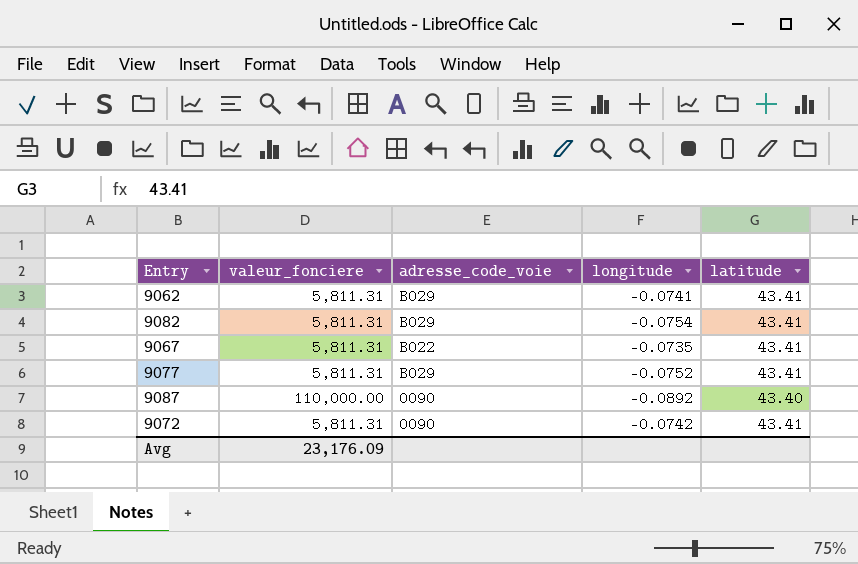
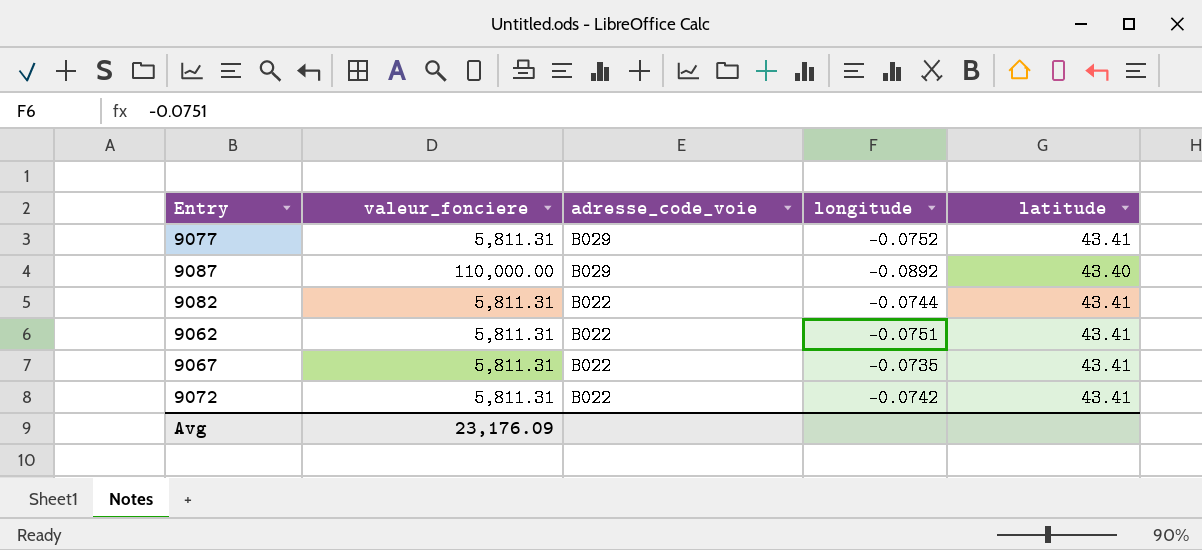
row order: none -> adresse_code_voie descending
9087 | adresse_code_voie: 0090 -> B029
9082 | adresse_code_voie: B029 -> B022
9082 | longitude: -0.0754 -> -0.0744
9062 | adresse_code_voie: B029 -> B022
9062 | longitude: -0.0741 -> -0.0751
9072 | adresse_code_voie: 0090 -> B022

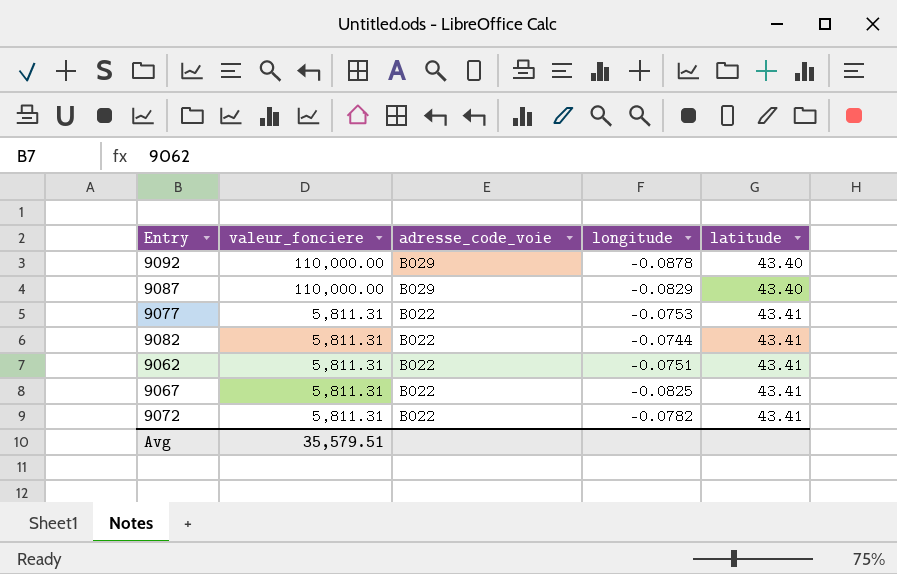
row order: adresse_code_voie descending -> valeur_fonciere descending
row 9092: none -> 110,000.00 | B029 | -0.0878 | 43.40
9087 | longitude: -0.0892 -> -0.0829
9077 | adresse_code_voie: B029 -> B022
9077 | longitude: -0.0752 -> -0.0753
9067 | longitude: -0.0735 -> -0.0825
9072 | longitude: -0.0742 -> -0.0782
Avg | valeur_fonciere: 23,176.09 -> 35,579.51

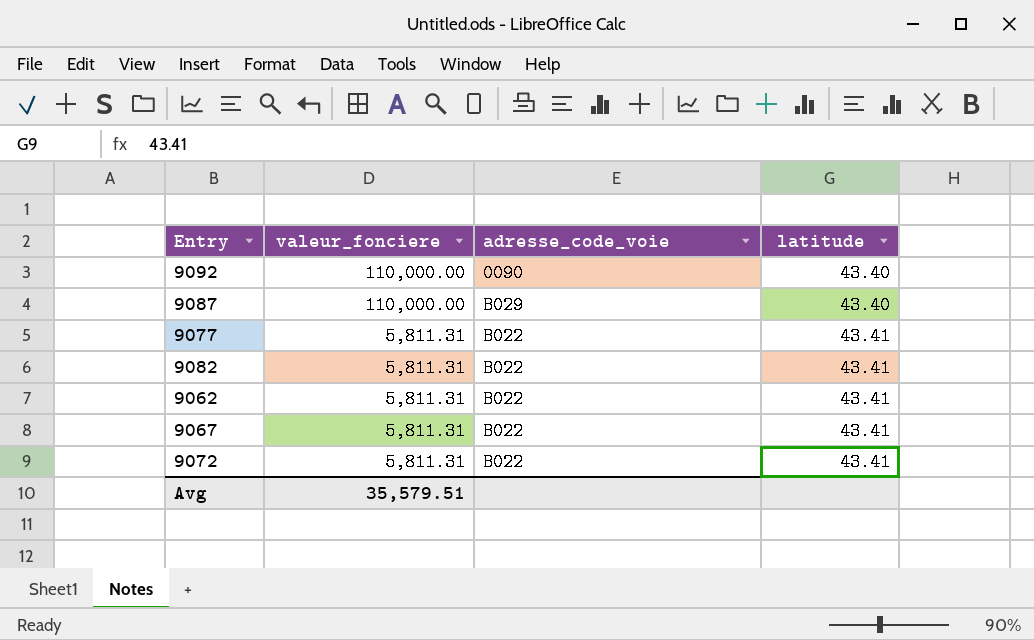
column longitude | position: 4 -> none
9092 | adresse_code_voie: B029 -> 0090

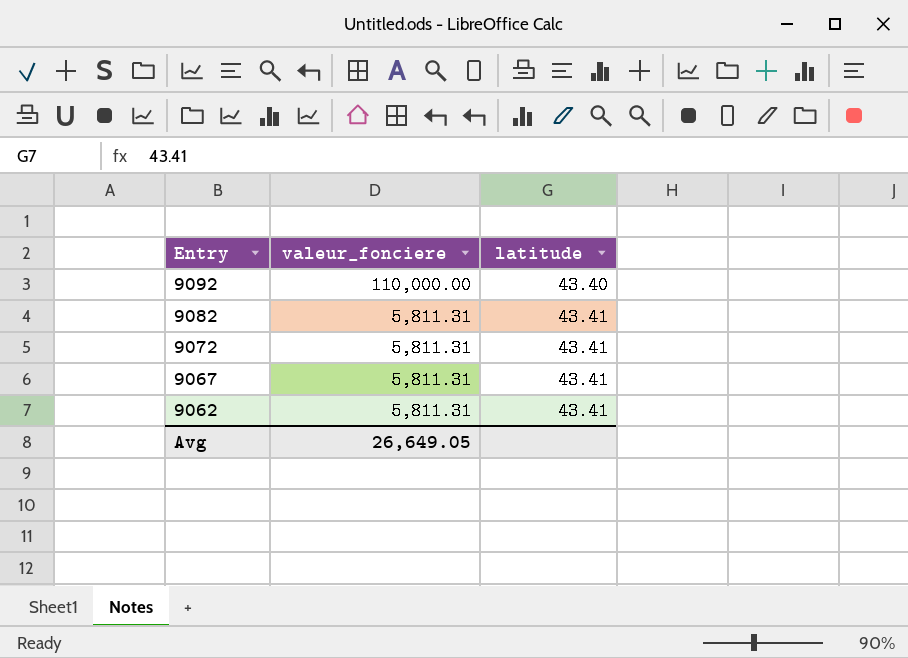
row order: valeur_fonciere descending -> Entry descending
column adresse_code_voie | position: 3 -> none
row 9087: 110,000.00 | B029 | 43.40 -> none
row 9077: 5,811.31 | B022 | 43.41 -> none
Avg | valeur_fonciere: 35,579.51 -> 26,649.05

